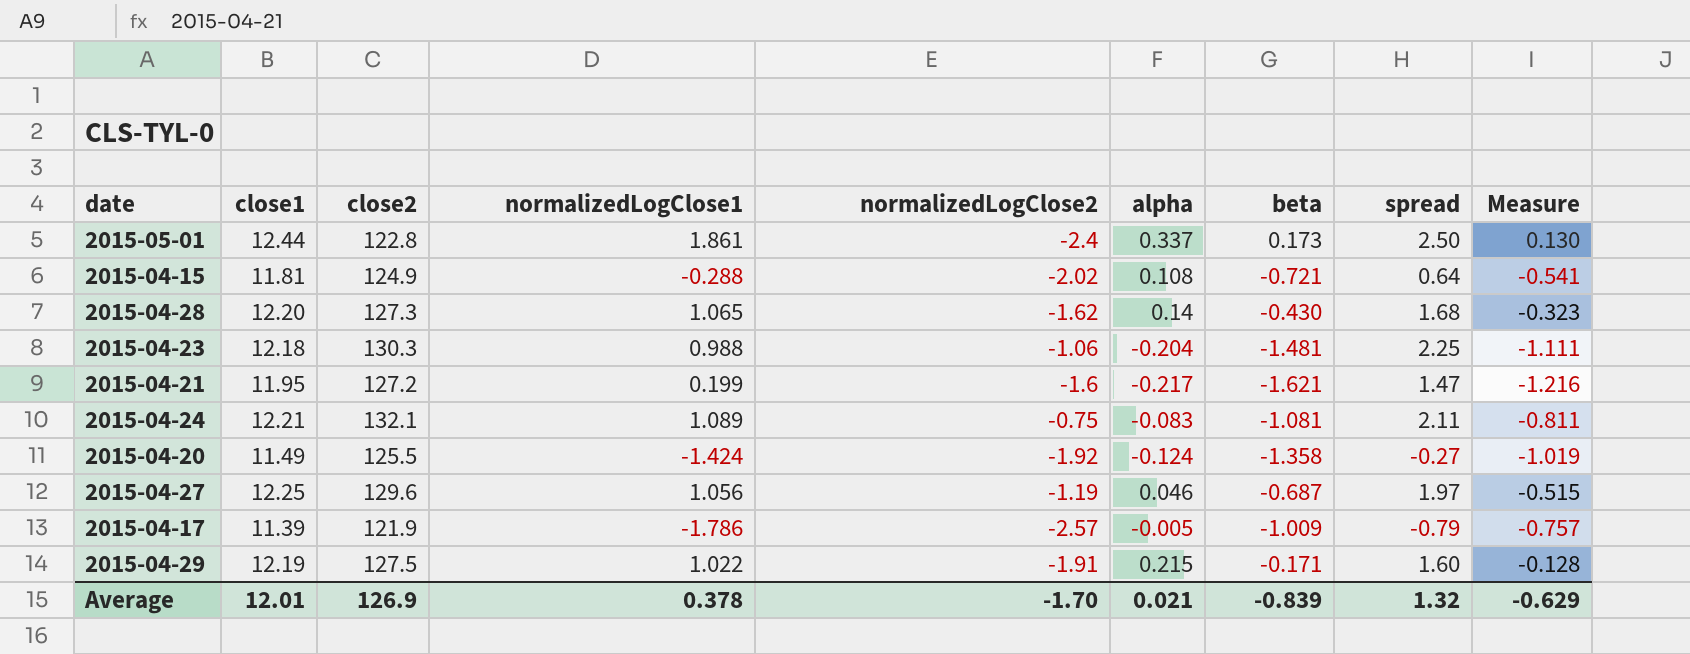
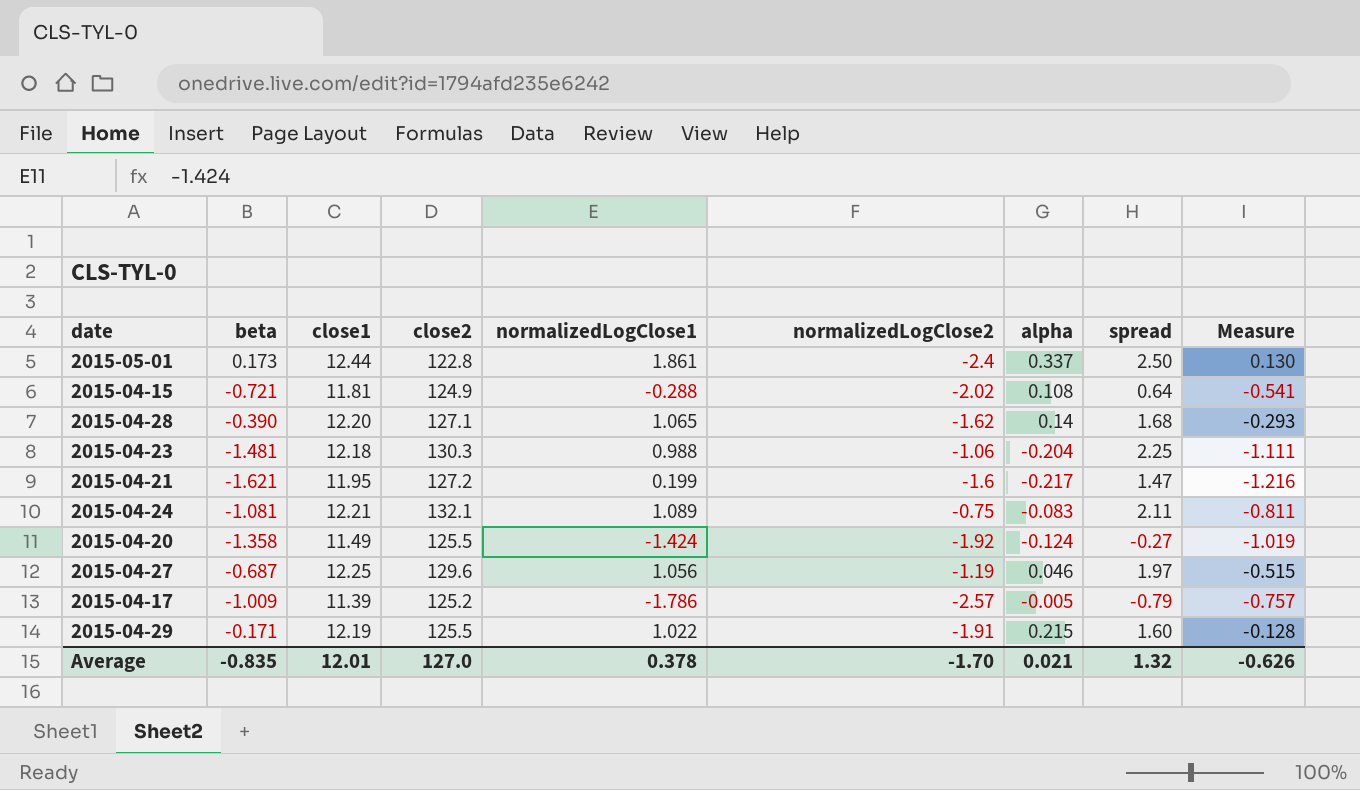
column beta | position: 7 -> 2
2015-04-28 | beta: -0.430 -> -0.390
2015-04-28 | close2: 127.3 -> 127.1
2015-04-28 | Measure: -0.323 -> -0.293
2015-04-17 | close2: 121.9 -> 125.2
2015-04-29 | close2: 127.5 -> 125.5
Average | beta: -0.839 -> -0.835
Average | close2: 126.9 -> 127.0
Average | Measure: -0.629 -> -0.626

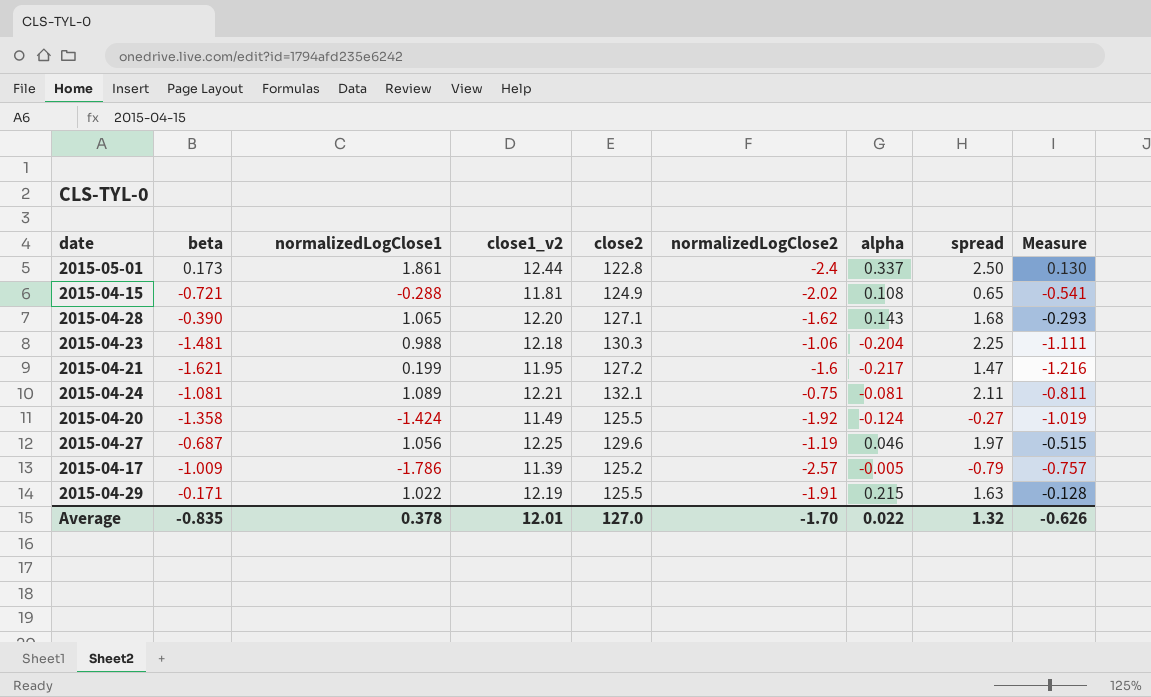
column normalizedLogClose1 | position: 5 -> 3
column name: close1 -> close1_v2
2015-04-15 | spread: 0.64 -> 0.65
2015-04-28 | alpha: 0.14 -> 0.143
2015-04-24 | alpha: -0.083 -> -0.081
2015-04-29 | spread: 1.60 -> 1.63
Average | alpha: 0.021 -> 0.022

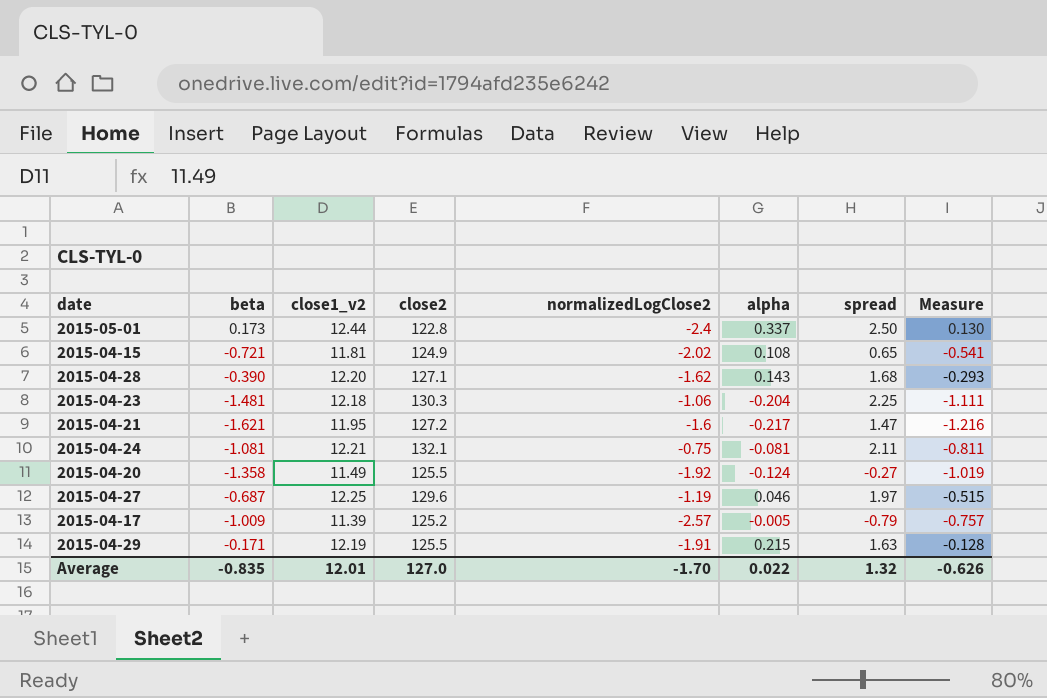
column normalizedLogClose1 | position: 3 -> none

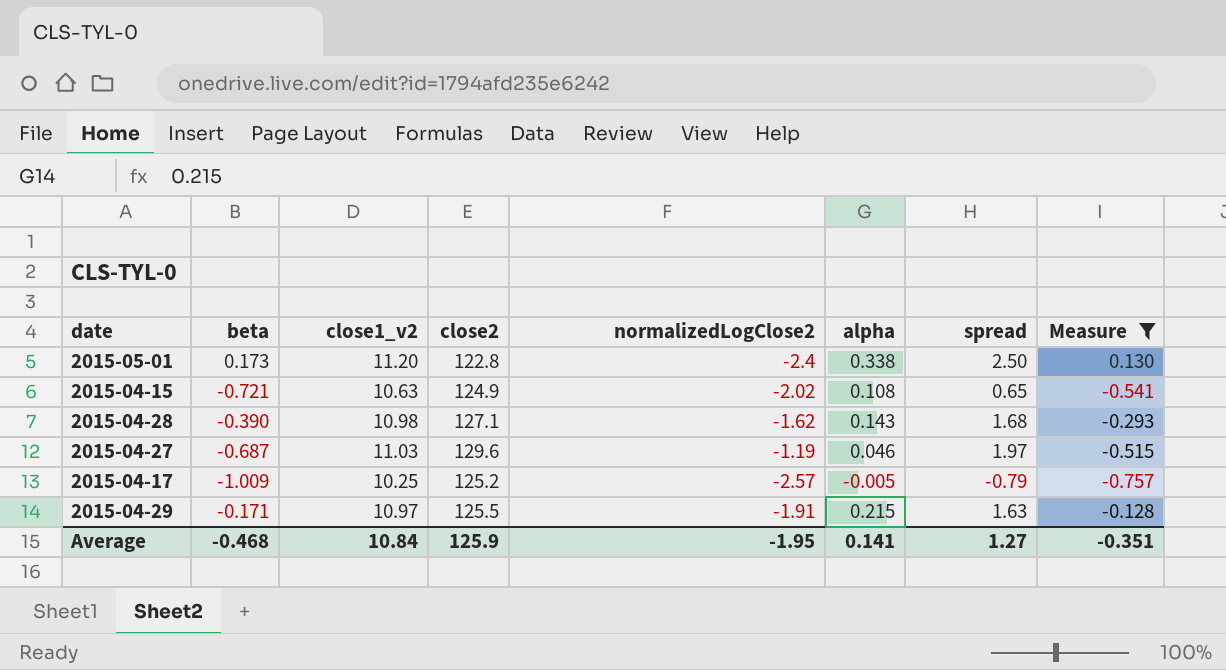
filter: none -> Measure >= -0.757
2015-05-01 | close1_v2: 12.44 -> 11.20
2015-05-01 | alpha: 0.337 -> 0.338
2015-04-15 | close1_v2: 11.81 -> 10.63
2015-04-28 | close1_v2: 12.20 -> 10.98
2015-04-27 | close1_v2: 12.25 -> 11.03
2015-04-17 | close1_v2: 11.39 -> 10.25
2015-04-29 | close1_v2: 12.19 -> 10.97
Average | beta: -0.835 -> -0.468
Average | close1_v2: 12.01 -> 10.84
Average | close2: 127.0 -> 125.9
Average | normalizedLogClose2: -1.70 -> -1.95
Average | alpha: 0.022 -> 0.141
Average | spread: 1.32 -> 1.27
Average | Measure: -0.626 -> -0.351

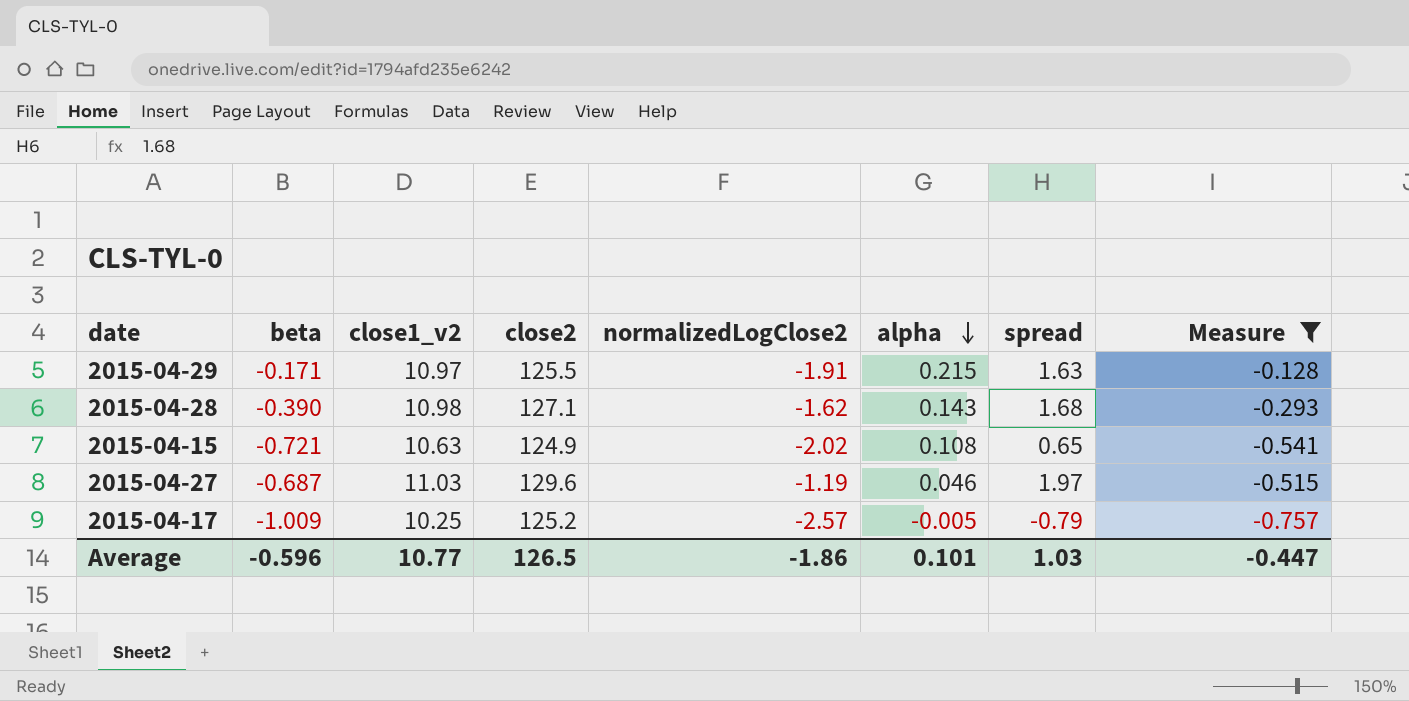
row order: none -> alpha descending
row 2015-05-01: 0.173 | 11.20 | 122.8 | -2.4 | 0.338 | 2.50 | 0.130 -> none
Average | beta: -0.468 -> -0.596
Average | close1_v2: 10.84 -> 10.77
Average | close2: 125.9 -> 126.5
Average | normalizedLogClose2: -1.95 -> -1.86
Average | alpha: 0.141 -> 0.101
Average | spread: 1.27 -> 1.03
Average | Measure: -0.351 -> -0.447

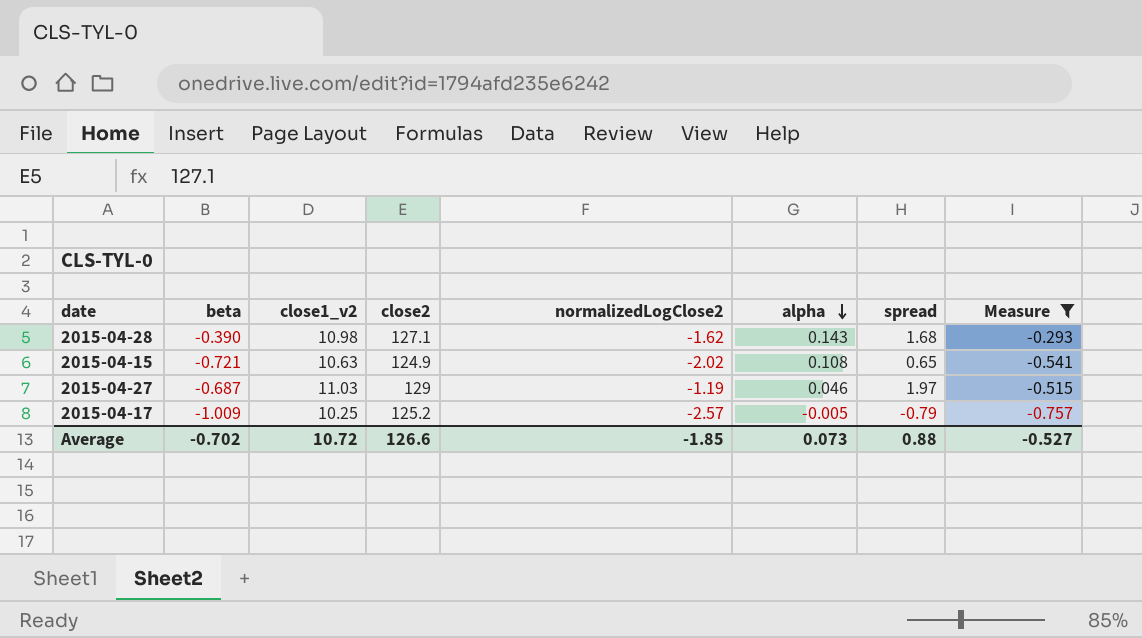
row 2015-04-29: -0.171 | 10.97 | 125.5 | -1.91 | 0.215 | 1.63 | -0.128 -> none
2015-04-27 | close2: 129.6 -> 129
Average | beta: -0.596 -> -0.702
Average | close1_v2: 10.77 -> 10.72
Average | close2: 126.5 -> 126.6
Average | normalizedLogClose2: -1.86 -> -1.85
Average | alpha: 0.101 -> 0.073
Average | spread: 1.03 -> 0.88
Average | Measure: -0.447 -> -0.527

